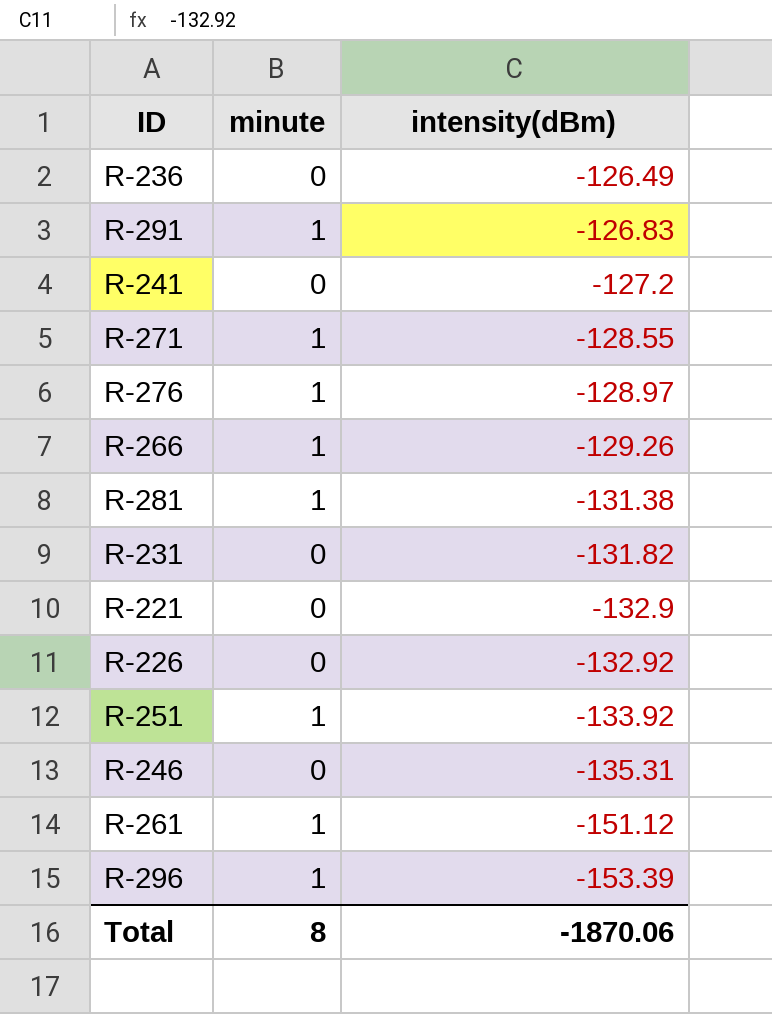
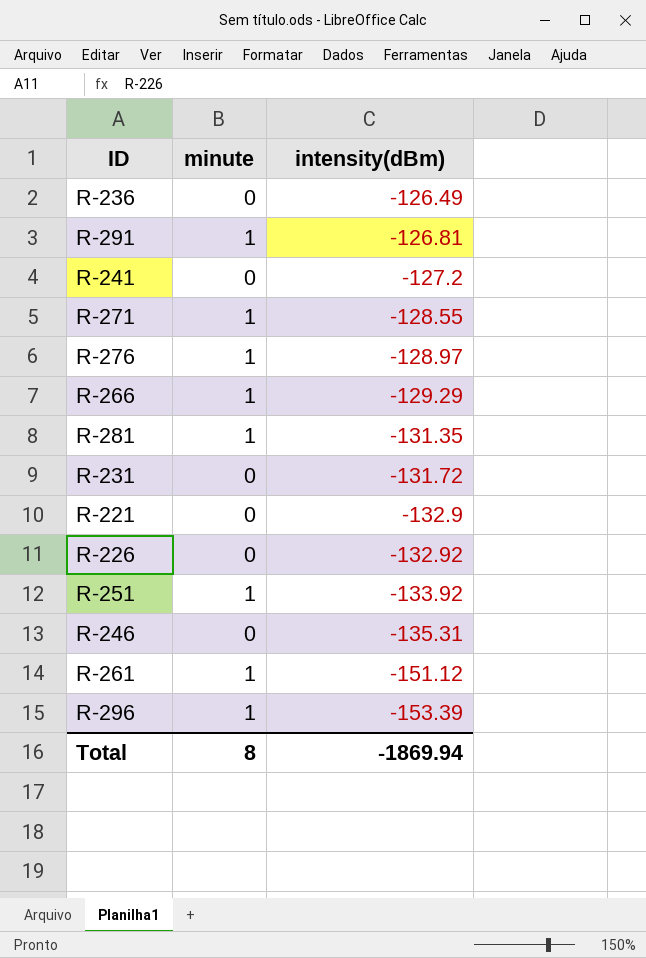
R-291 | intensity(dBm): -126.83 -> -126.81
R-266 | intensity(dBm): -129.26 -> -129.29
R-281 | intensity(dBm): -131.38 -> -131.35
R-231 | intensity(dBm): -131.82 -> -131.72
Total | intensity(dBm): -1870.06 -> -1869.94

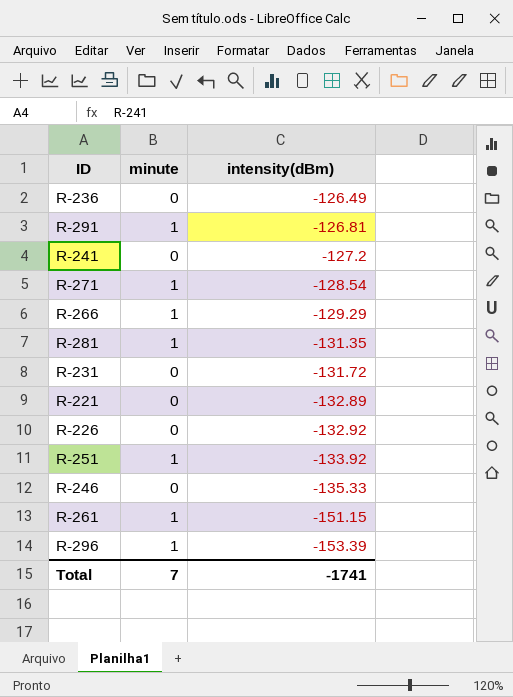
row R-276: 1 | -128.97 -> none
R-271 | intensity(dBm): -128.55 -> -128.54
R-221 | intensity(dBm): -132.9 -> -132.89
R-246 | intensity(dBm): -135.31 -> -135.33
R-261 | intensity(dBm): -151.12 -> -151.15
Total | minute: 8 -> 7
Total | intensity(dBm): -1869.94 -> -1741

